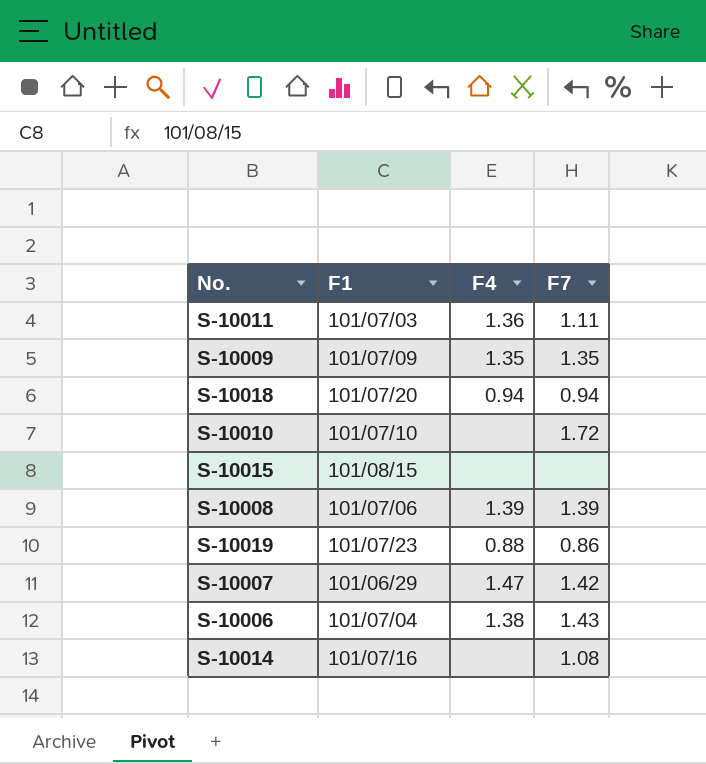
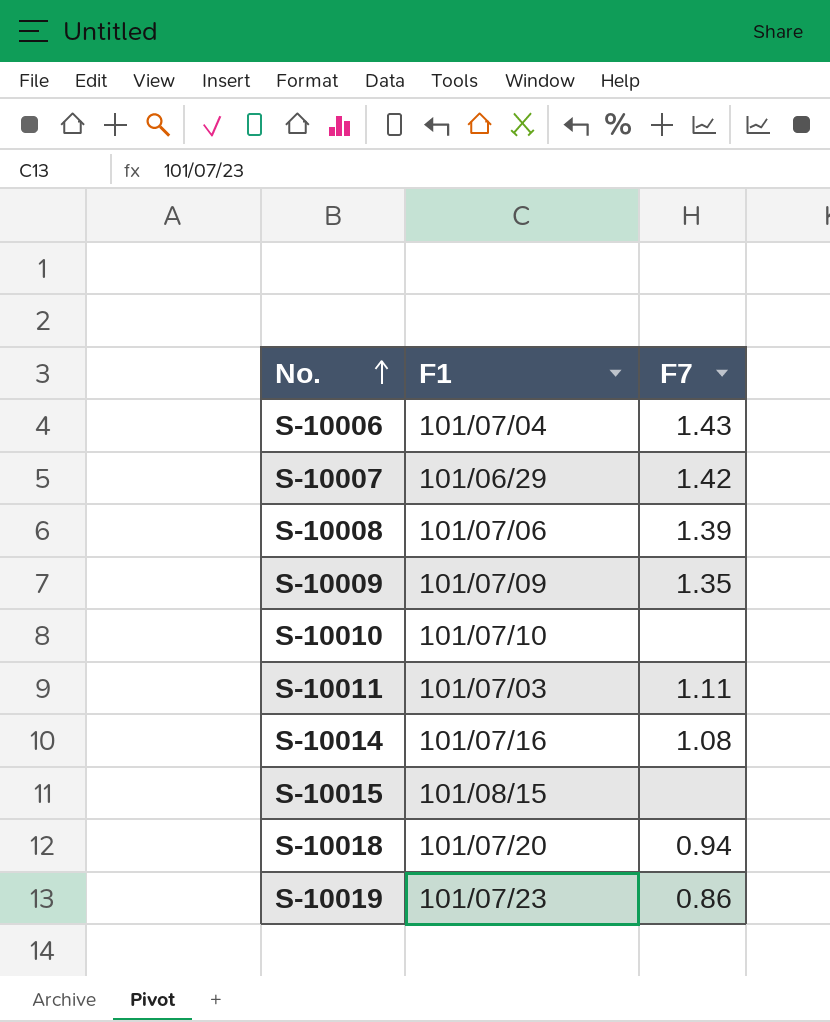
row order: none -> No. ascending
column F4 | position: 3 -> none
S-10010 | F7: 1.72 -> none

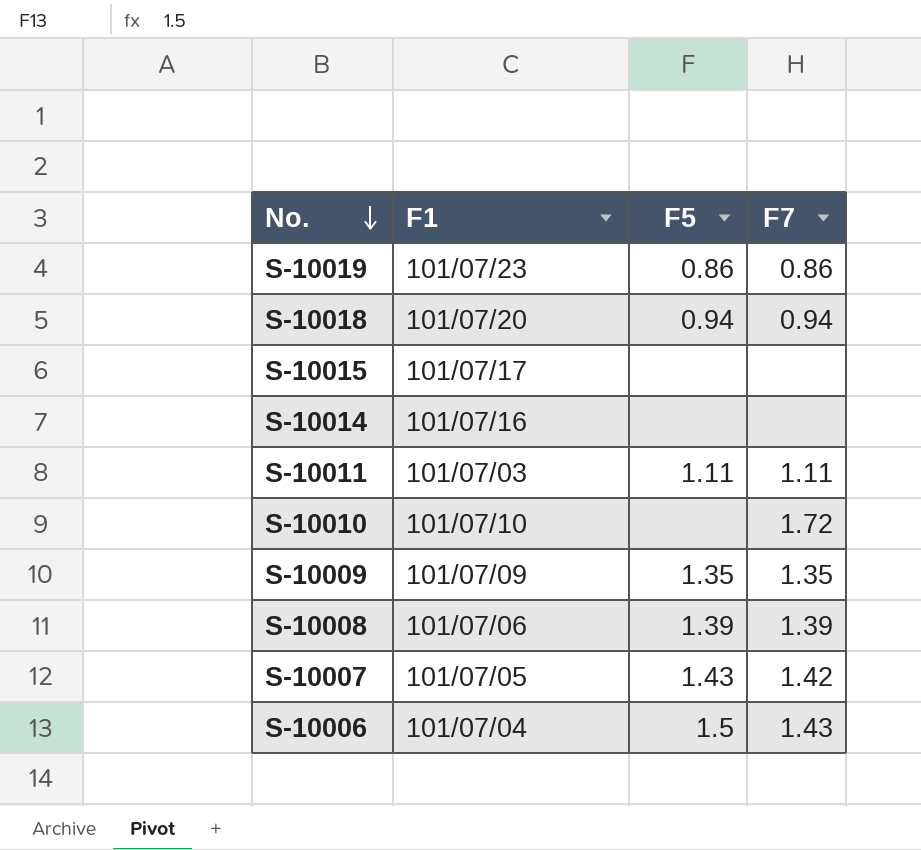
row order: No. ascending -> No. descending
column F5 | position: none -> 3
S-10015 | F1: 101/08/15 -> 101/07/17
S-10014 | F7: 1.08 -> none
S-10010 | F7: none -> 1.72
S-10007 | F1: 101/06/29 -> 101/07/05

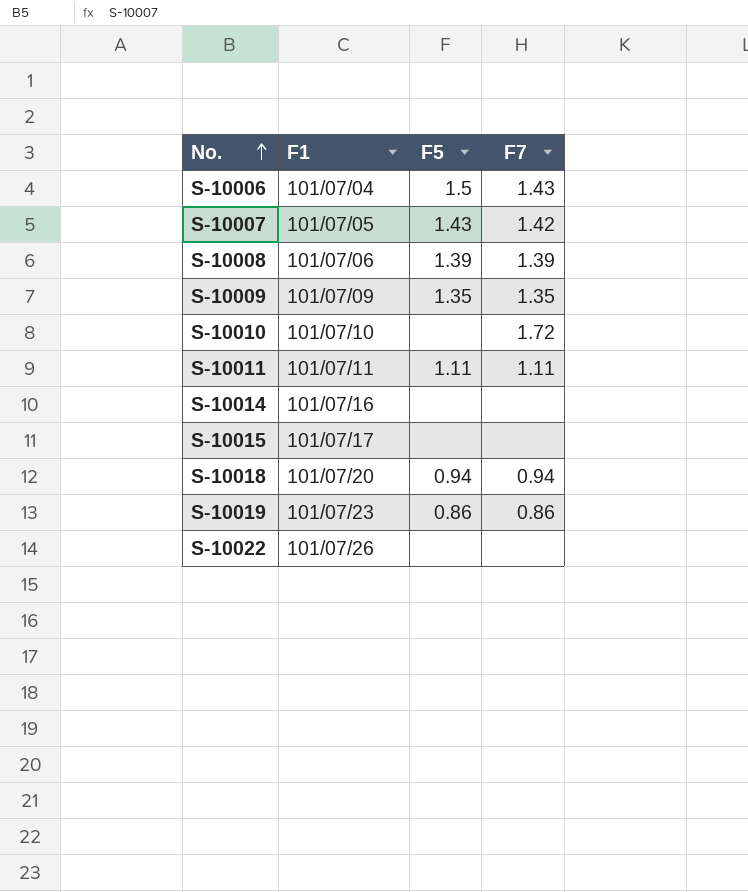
row order: No. descending -> No. ascending
S-10011 | F1: 101/07/03 -> 101/07/11
row S-10022: none -> 101/07/26 | none | none

